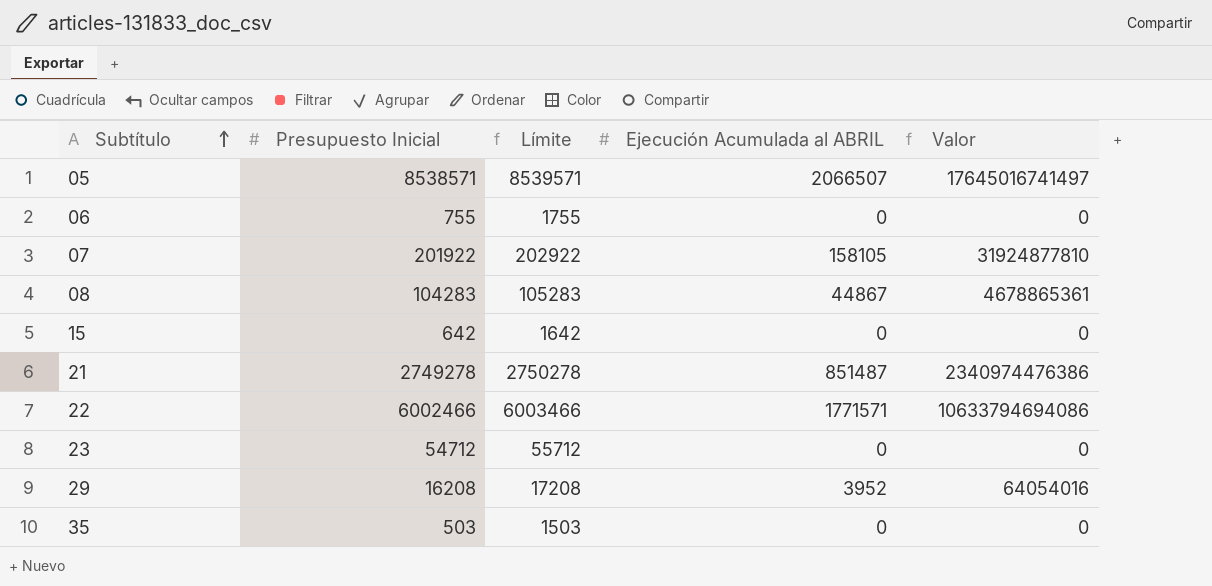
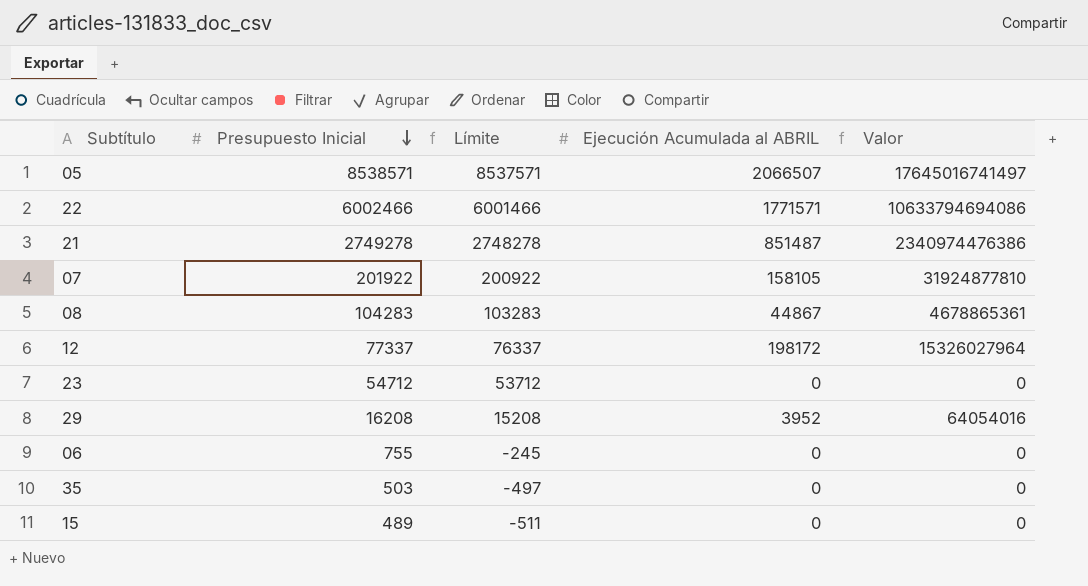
row order: Subtítulo ascending -> Presupuesto Inicial descending
column Límite | formula: [Presupuesto Inicial] + 1000 -> [Presupuesto Inicial] - 1000
row 12: none -> 77337 | 76337 | 198172 | 15326027964
15 | Presupuesto Inicial: 642 -> 489

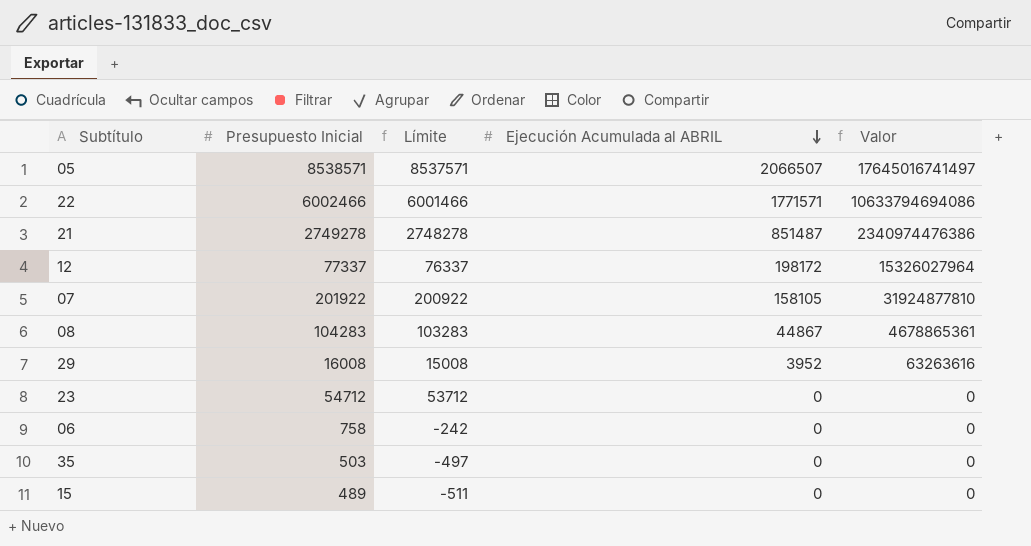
row order: Presupuesto Inicial descending -> Ejecución Acumulada al ABRIL descending
29 | Presupuesto Inicial: 16208 -> 16008
29 | Límite: 15208 -> 15008
29 | Valor: 64054016 -> 63263616
06 | Presupuesto Inicial: 755 -> 758
06 | Límite: -245 -> -242

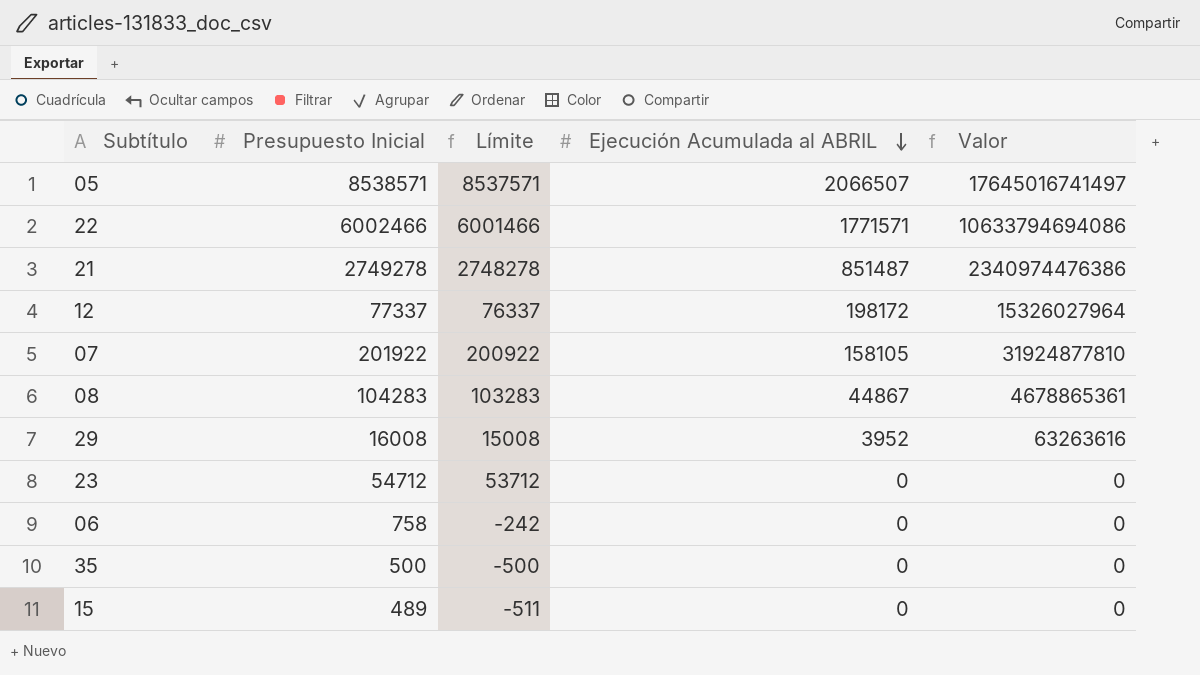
35 | Presupuesto Inicial: 503 -> 500
35 | Límite: -497 -> -500

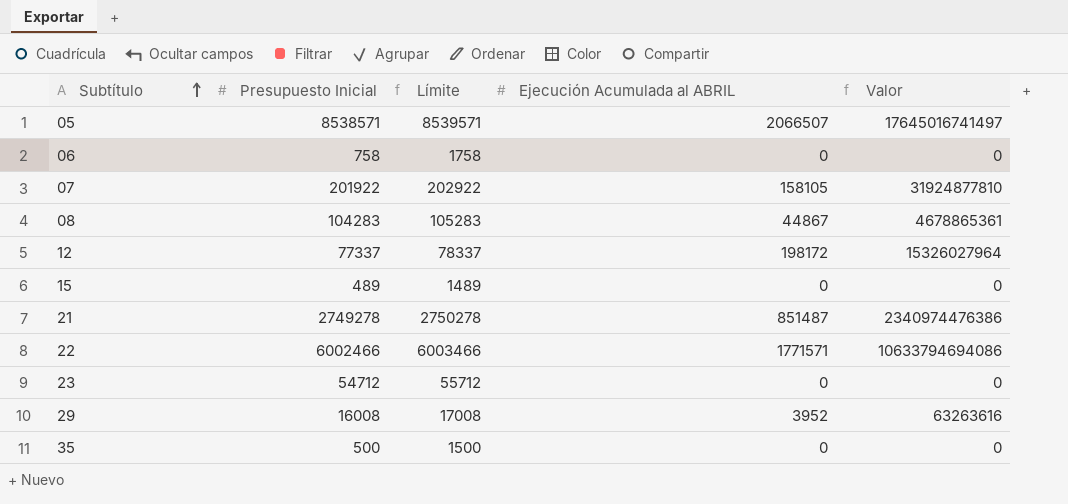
row order: Ejecución Acumulada al ABRIL descending -> Subtítulo ascending
column Límite | formula: [Presupuesto Inicial] - 1000 -> [Presupuesto Inicial] + 1000

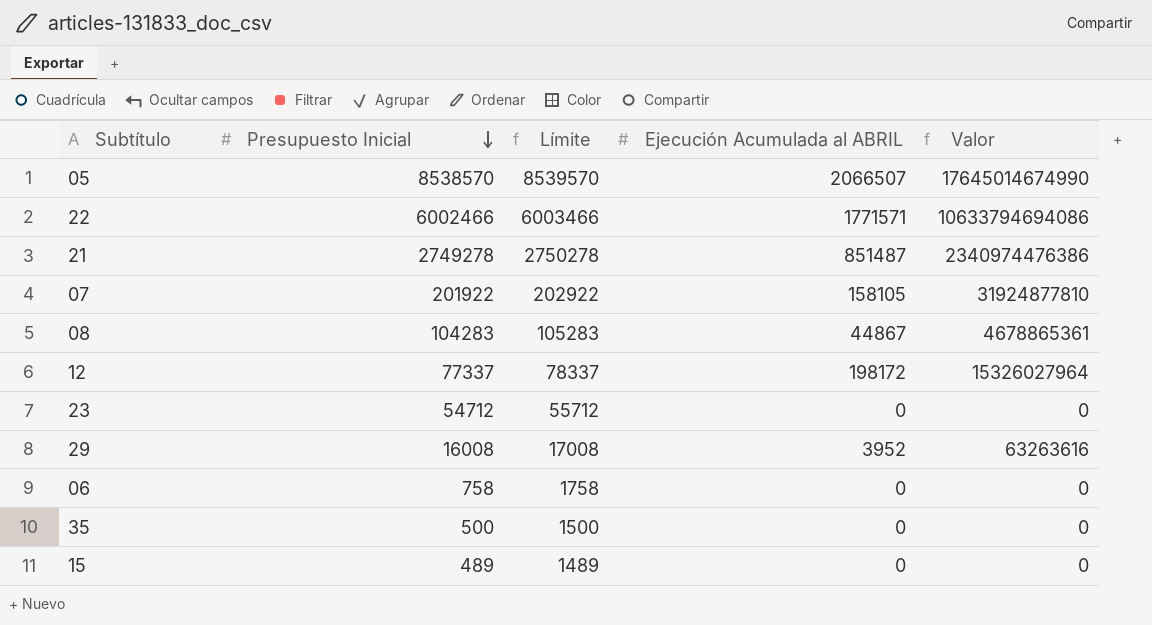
row order: Subtítulo ascending -> Presupuesto Inicial descending
05 | Presupuesto Inicial: 8538571 -> 8538570
05 | Límite: 8539571 -> 8539570
05 | Valor: 17645016741497 -> 17645014674990

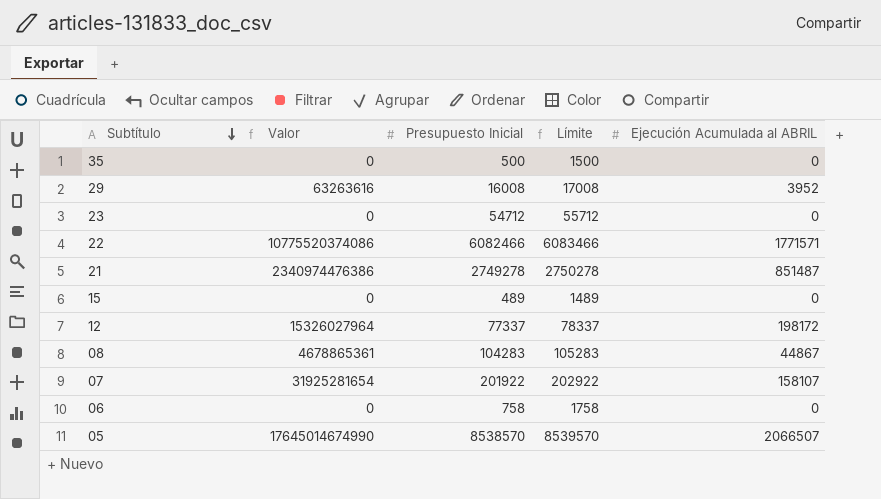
row order: Presupuesto Inicial descending -> Subtítulo descending
column Valor | position: 5 -> 2
22 | Valor: 10633794694086 -> 10775520374086
22 | Presupuesto Inicial: 6002466 -> 6082466
22 | Límite: 6003466 -> 6083466
07 | Valor: 31924877810 -> 31925281654
07 | Ejecución Acumulada al ABRIL: 158105 -> 158107

